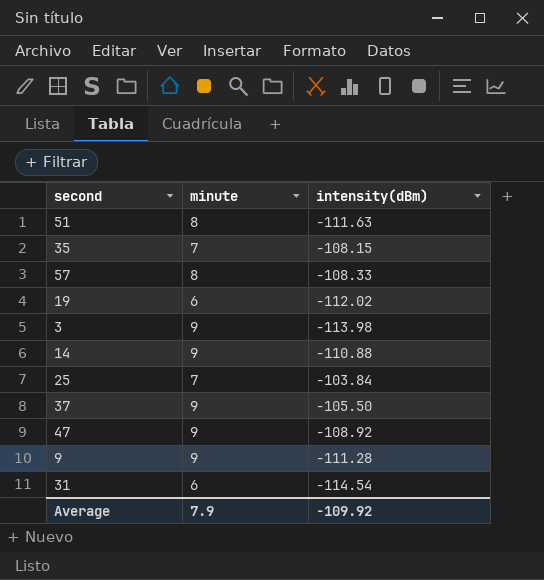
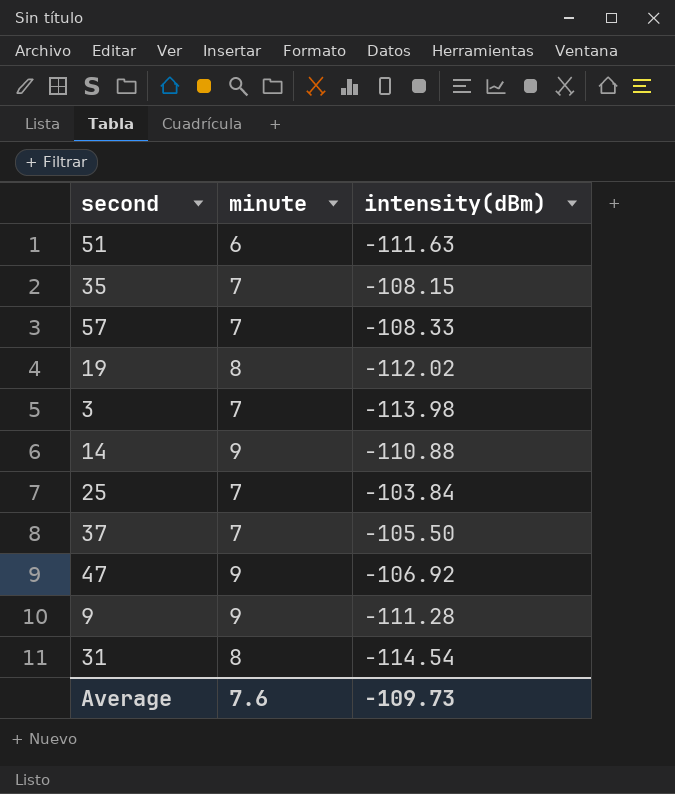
51 | minute: 8 -> 6
57 | minute: 8 -> 7
19 | minute: 6 -> 8
3 | minute: 9 -> 7
37 | minute: 9 -> 7
47 | intensity(dBm): -108.92 -> -106.92
31 | minute: 6 -> 8
Average | minute: 7.9 -> 7.6
Average | intensity(dBm): -109.92 -> -109.73

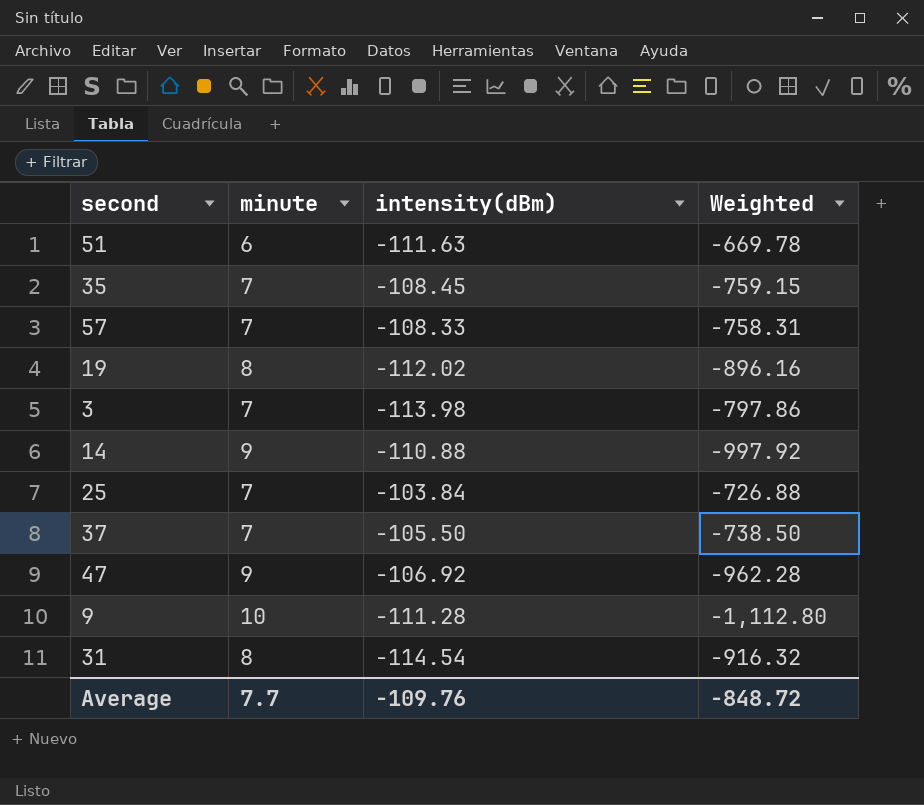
column Weighted | formula: none -> [minute] * [intensity(dBm)]
35 | intensity(dBm): -108.15 -> -108.45
9 | minute: 9 -> 10
Average | minute: 7.6 -> 7.7
Average | intensity(dBm): -109.73 -> -109.76

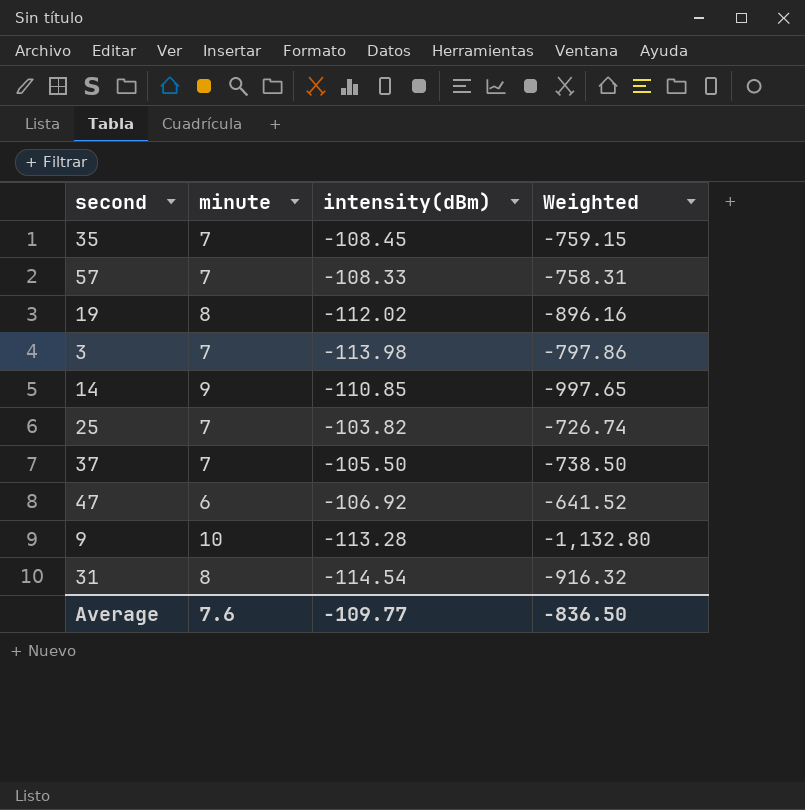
row 51: 6 | -111.63 | -669.78 -> none
14 | intensity(dBm): -110.88 -> -110.85
14 | Weighted: -997.92 -> -997.65
25 | intensity(dBm): -103.84 -> -103.82
25 | Weighted: -726.88 -> -726.74
47 | minute: 9 -> 6
47 | Weighted: -962.28 -> -641.52
9 | intensity(dBm): -111.28 -> -113.28
9 | Weighted: -1,112.80 -> -1,132.80
Average | minute: 7.7 -> 7.6
Average | intensity(dBm): -109.76 -> -109.77
Average | Weighted: -848.72 -> -836.50

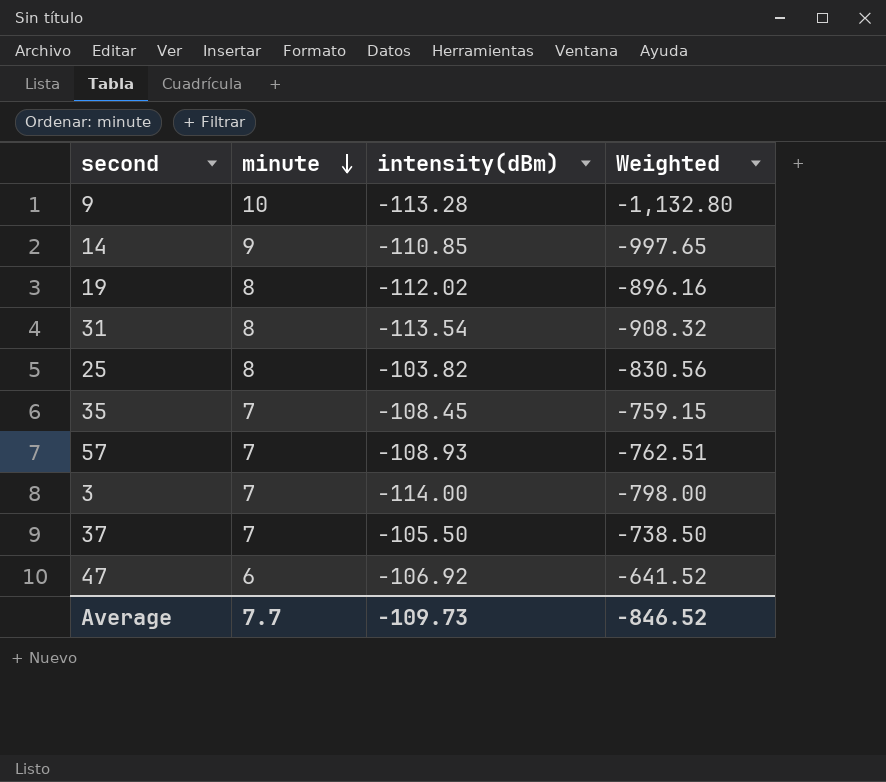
row order: none -> minute descending
31 | intensity(dBm): -114.54 -> -113.54
31 | Weighted: -916.32 -> -908.32
25 | minute: 7 -> 8
25 | Weighted: -726.74 -> -830.56
57 | intensity(dBm): -108.33 -> -108.93
57 | Weighted: -758.31 -> -762.51
3 | intensity(dBm): -113.98 -> -114.00
3 | Weighted: -797.86 -> -798.00
Average | minute: 7.6 -> 7.7
Average | intensity(dBm): -109.77 -> -109.73
Average | Weighted: -836.50 -> -846.52

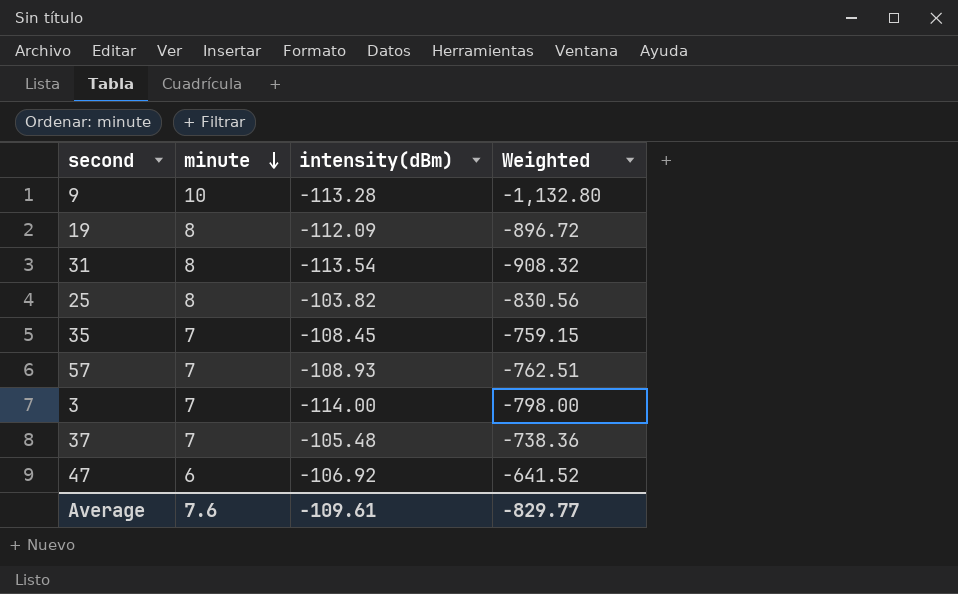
row 14: 9 | -110.85 | -997.65 -> none
19 | intensity(dBm): -112.02 -> -112.09
19 | Weighted: -896.16 -> -896.72
37 | intensity(dBm): -105.50 -> -105.48
37 | Weighted: -738.50 -> -738.36
Average | minute: 7.7 -> 7.6
Average | intensity(dBm): -109.73 -> -109.61
Average | Weighted: -846.52 -> -829.77

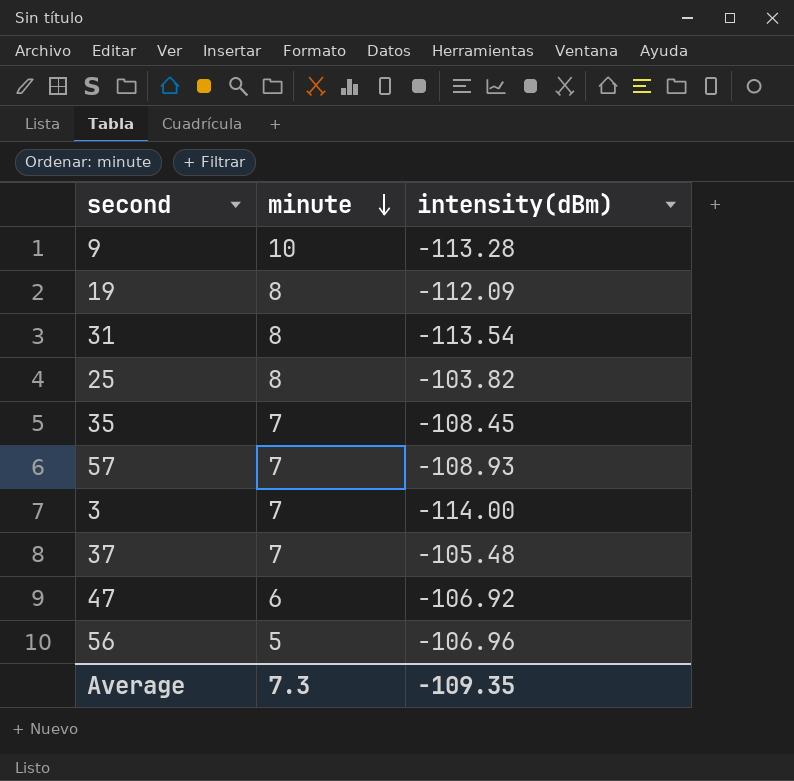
column Weighted | formula: [minute] * [intensity(dBm)] -> none
row 56: none -> 5 | -106.96
Average | minute: 7.6 -> 7.3
Average | intensity(dBm): -109.61 -> -109.35

